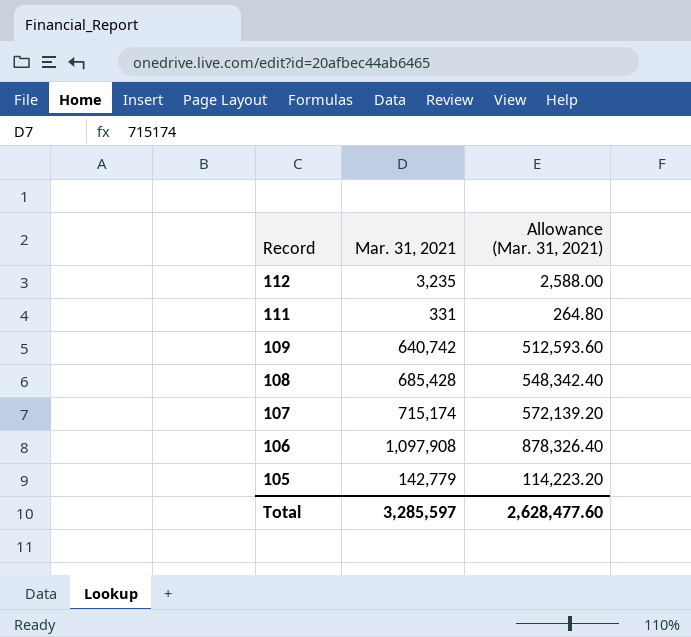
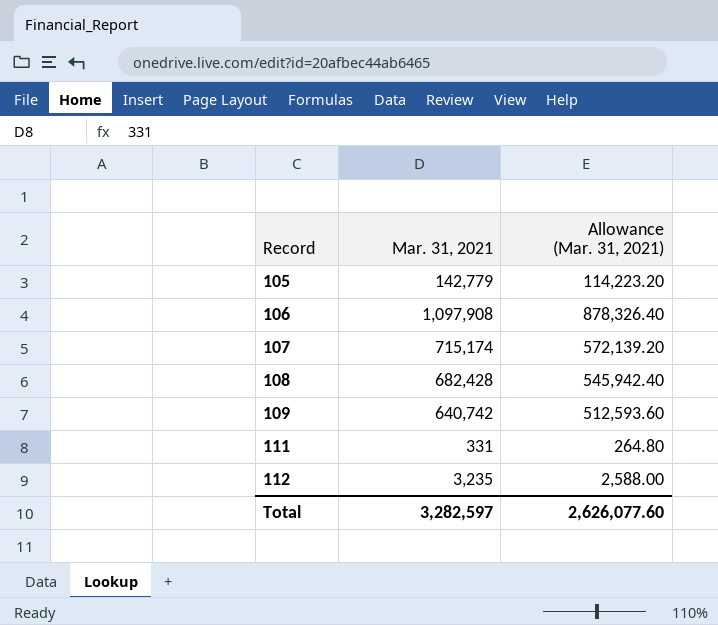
row order: Record descending -> Record ascending
108 | Mar. 31, 2021: 685,428 -> 682,428
108 | Allowance (Mar. 31, 2021): 548,342.40 -> 545,942.40
Total | Mar. 31, 2021: 3,285,597 -> 3,282,597
Total | Allowance (Mar. 31, 2021): 2,628,477.60 -> 2,626,077.60

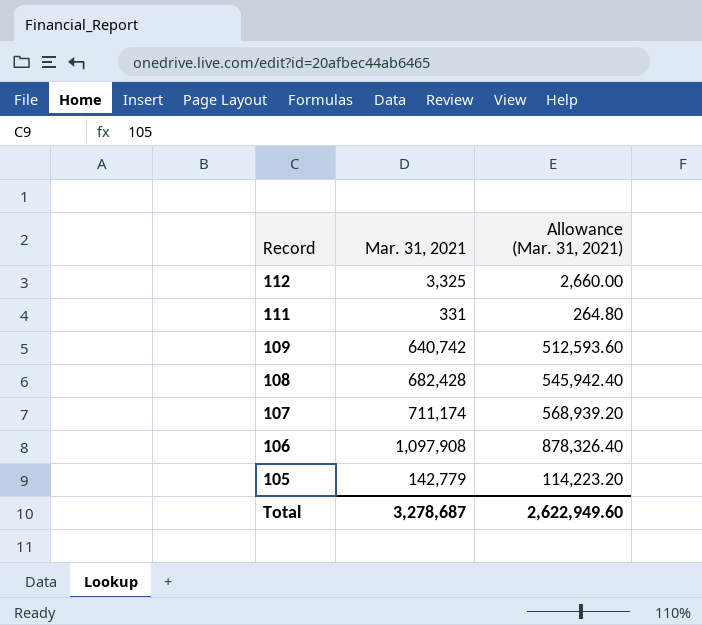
row order: Record ascending -> Record descending
112 | Mar. 31, 2021: 3,235 -> 3,325
112 | Allowance (Mar. 31, 2021): 2,588.00 -> 2,660.00
107 | Mar. 31, 2021: 715,174 -> 711,174
107 | Allowance (Mar. 31, 2021): 572,139.20 -> 568,939.20
Total | Mar. 31, 2021: 3,282,597 -> 3,278,687
Total | Allowance (Mar. 31, 2021): 2,626,077.60 -> 2,622,949.60

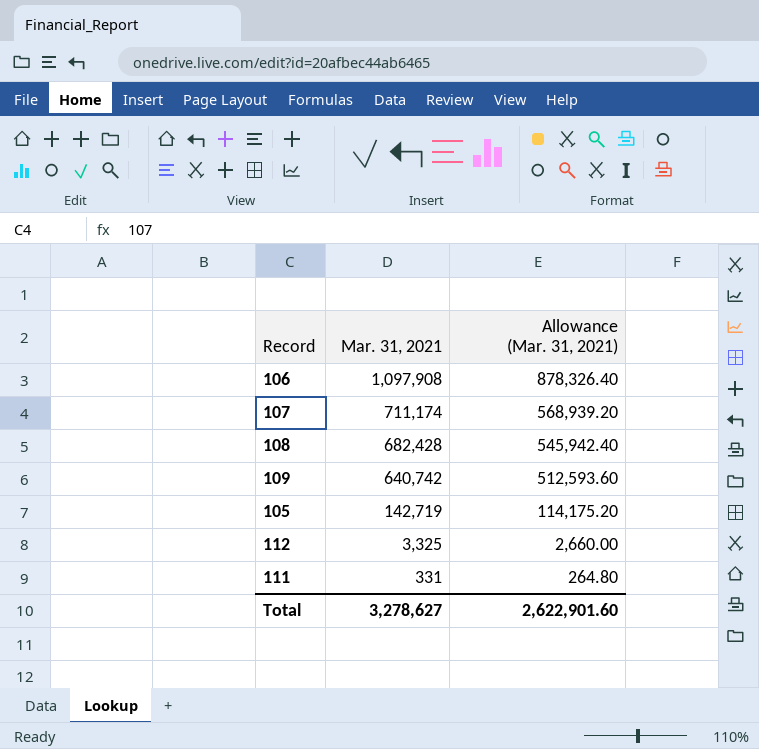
row order: Record descending -> Mar. 31, 2021 descending
105 | Mar. 31, 2021: 142,779 -> 142,719
105 | Allowance (Mar. 31, 2021): 114,223.20 -> 114,175.20
Total | Mar. 31, 2021: 3,278,687 -> 3,278,627
Total | Allowance (Mar. 31, 2021): 2,622,949.60 -> 2,622,901.60

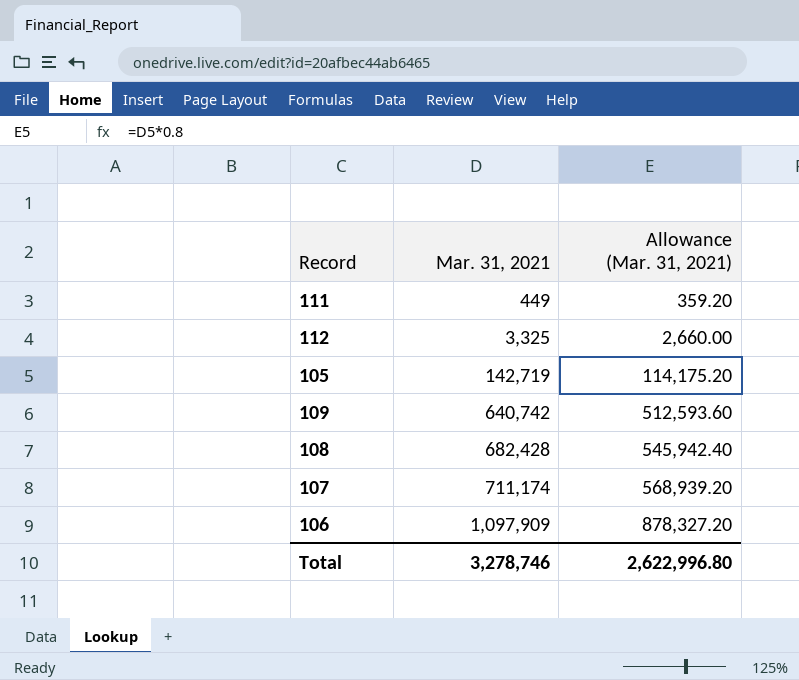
row order: Mar. 31, 2021 descending -> Mar. 31, 2021 ascending
111 | Mar. 31, 2021: 331 -> 449
111 | Allowance (Mar. 31, 2021): 264.80 -> 359.20
106 | Mar. 31, 2021: 1,097,908 -> 1,097,909
106 | Allowance (Mar. 31, 2021): 878,326.40 -> 878,327.20
Total | Mar. 31, 2021: 3,278,627 -> 3,278,746
Total | Allowance (Mar. 31, 2021): 2,622,901.60 -> 2,622,996.80

